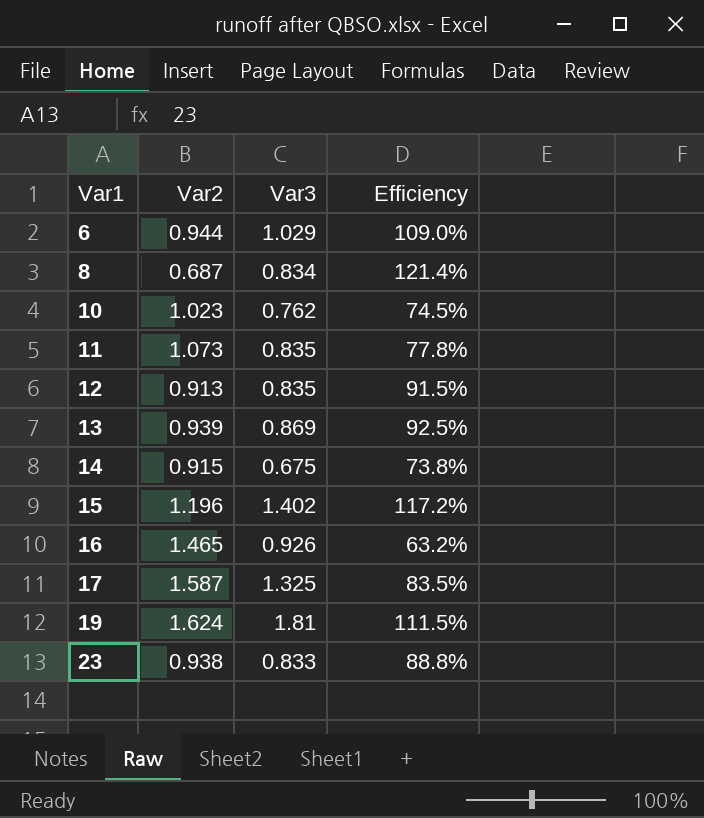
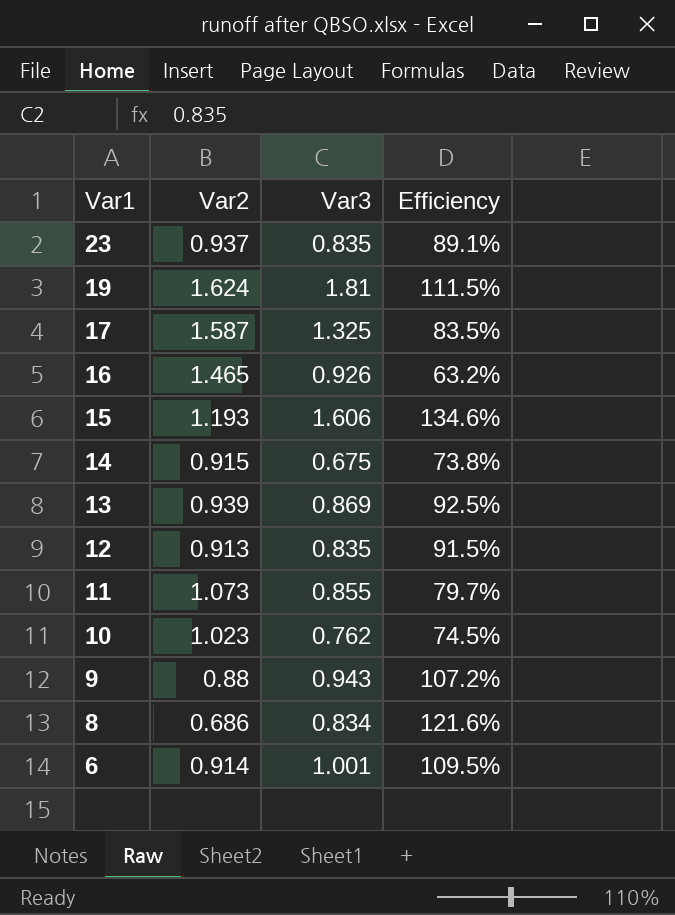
row order: Var1 ascending -> Var1 descending
23 | Var2: 0.938 -> 0.937
23 | Var3: 0.833 -> 0.835
23 | Efficiency: 88.8% -> 89.1%
15 | Var2: 1.196 -> 1.193
15 | Var3: 1.402 -> 1.606
15 | Efficiency: 117.2% -> 134.6%
11 | Var3: 0.835 -> 0.855
11 | Efficiency: 77.8% -> 79.7%
row 9: none -> 0.88 | 0.943 | 107.2%
8 | Var2: 0.687 -> 0.686
8 | Efficiency: 121.4% -> 121.6%
6 | Var2: 0.944 -> 0.914
6 | Var3: 1.029 -> 1.001
6 | Efficiency: 109.0% -> 109.5%

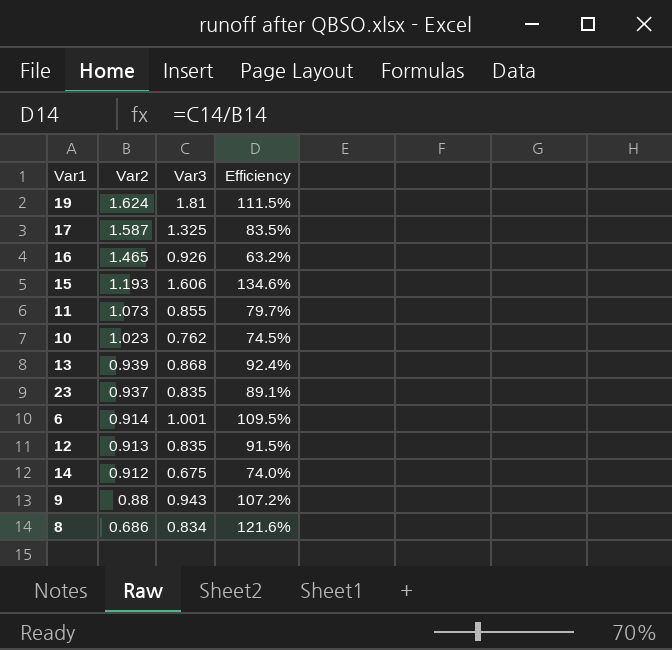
row order: Var1 descending -> Var2 descending
13 | Var3: 0.869 -> 0.868
13 | Efficiency: 92.5% -> 92.4%
14 | Var2: 0.915 -> 0.912
14 | Efficiency: 73.8% -> 74.0%

